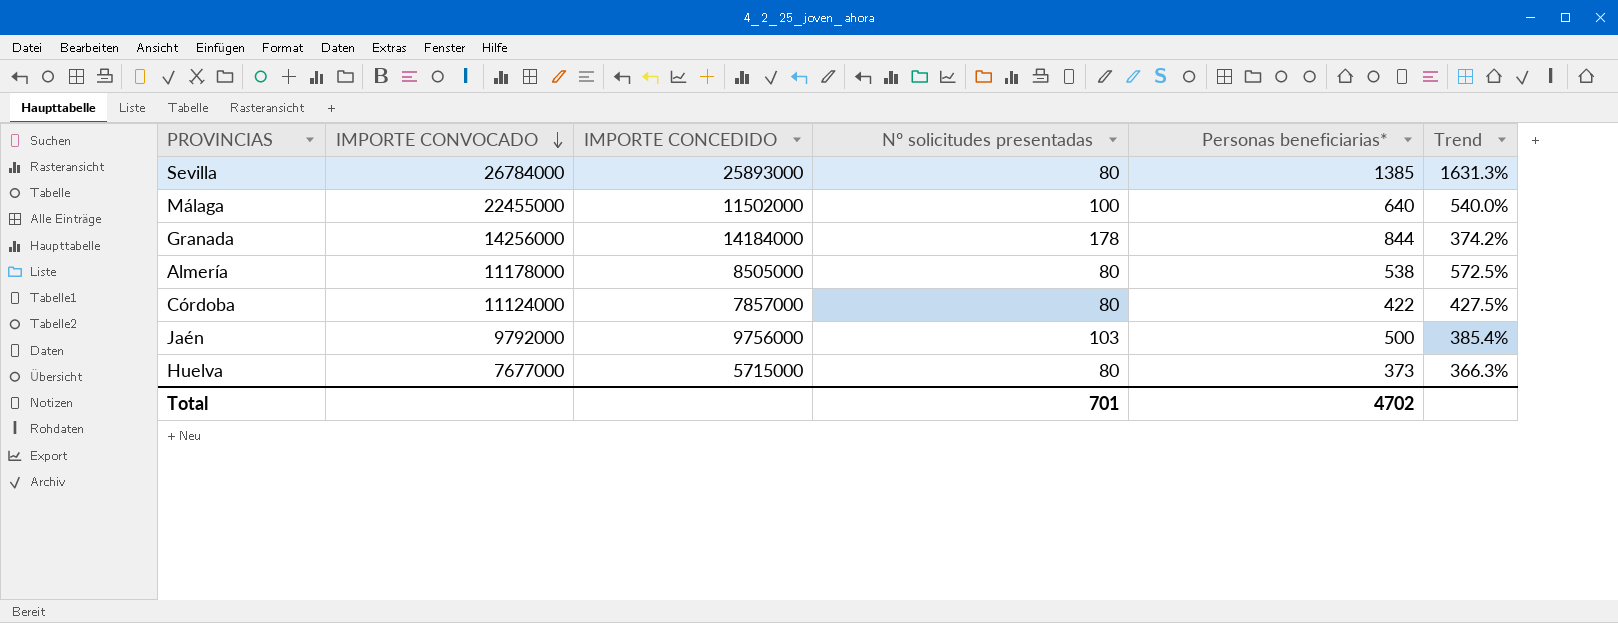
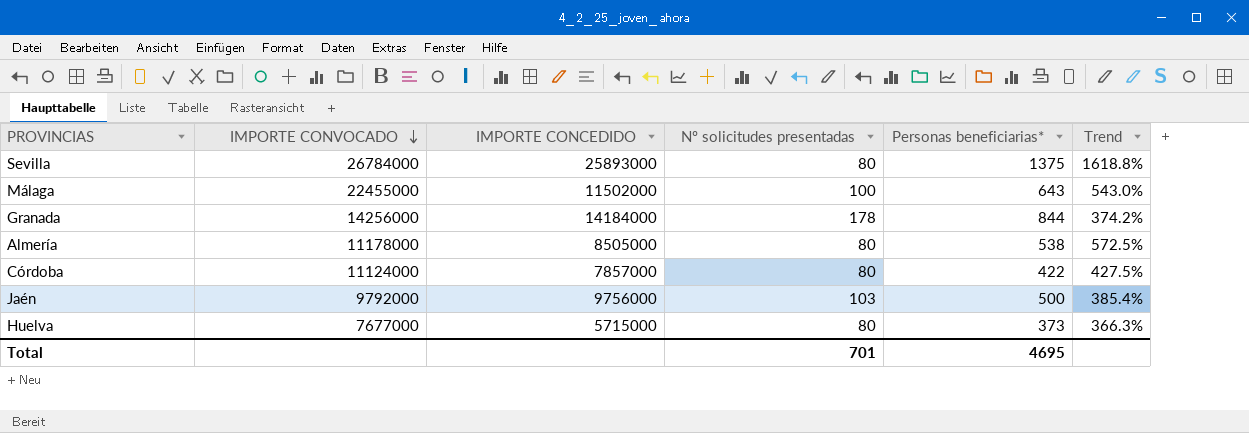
Sevilla | Personas beneficiarias*: 1385 -> 1375
Sevilla | Trend: 1631.3% -> 1618.8%
Málaga | Personas beneficiarias*: 640 -> 643
Málaga | Trend: 540.0% -> 543.0%
Total | Personas beneficiarias*: 4702 -> 4695

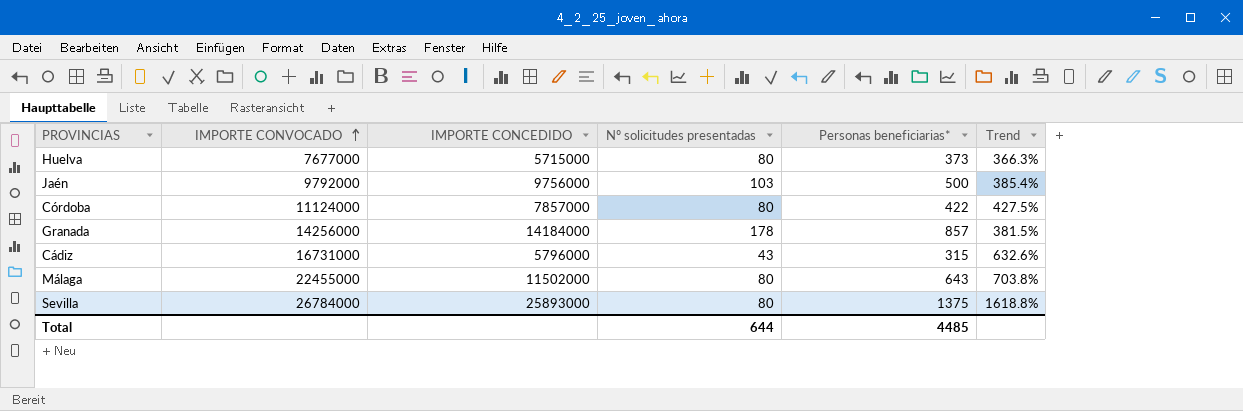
row order: IMPORTE CONVOCADO descending -> IMPORTE CONVOCADO ascending
row Almería: 11178000 | 8505000 | 80 | 538 | 572.5% -> none
Granada | Personas beneficiarias*: 844 -> 857
Granada | Trend: 374.2% -> 381.5%
row Cádiz: none -> 16731000 | 5796000 | 43 | 315 | 632.6%
Málaga | Nº solicitudes presentadas: 100 -> 80
Málaga | Trend: 543.0% -> 703.8%
Total | Nº solicitudes presentadas: 701 -> 644
Total | Personas beneficiarias*: 4695 -> 4485

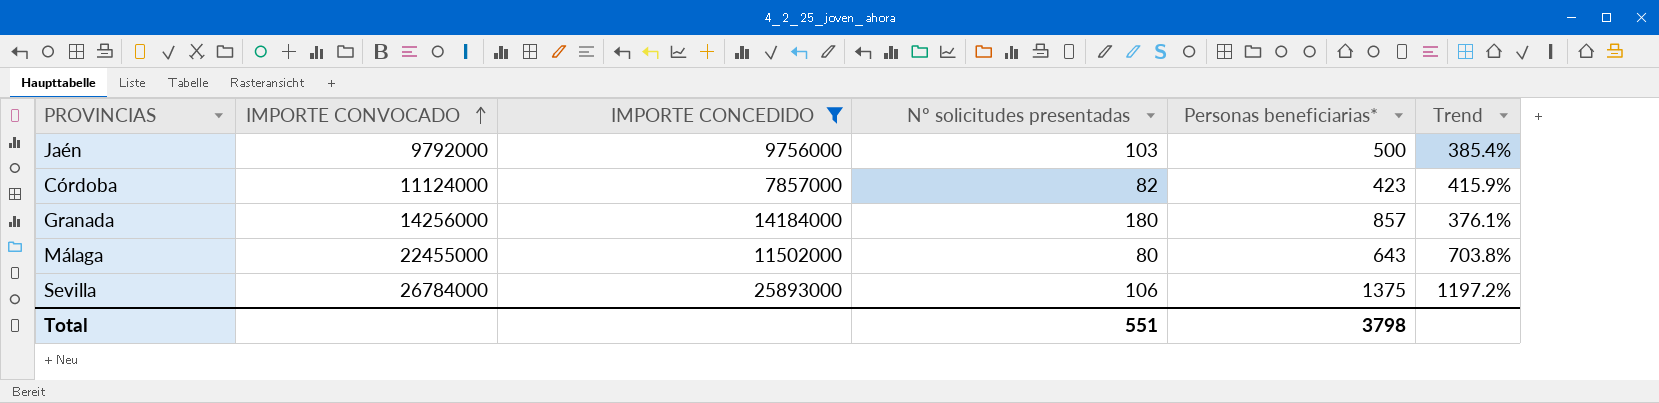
filter: none -> IMPORTE CONCEDIDO >= 7857000
Córdoba | Nº solicitudes presentadas: 80 -> 82
Córdoba | Personas beneficiarias*: 422 -> 423
Córdoba | Trend: 427.5% -> 415.9%
Granada | Nº solicitudes presentadas: 178 -> 180
Granada | Trend: 381.5% -> 376.1%
Sevilla | Nº solicitudes presentadas: 80 -> 106
Sevilla | Trend: 1618.8% -> 1197.2%
Total | Nº solicitudes presentadas: 644 -> 551
Total | Personas beneficiarias*: 4485 -> 3798

